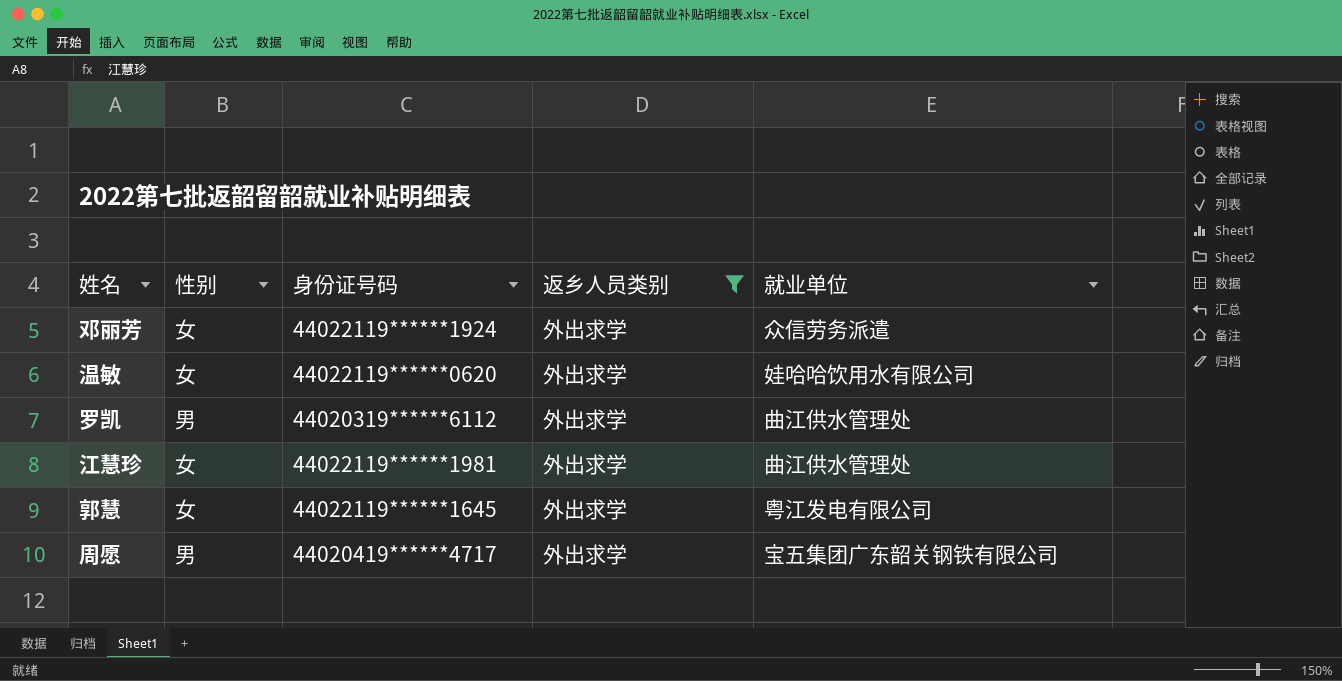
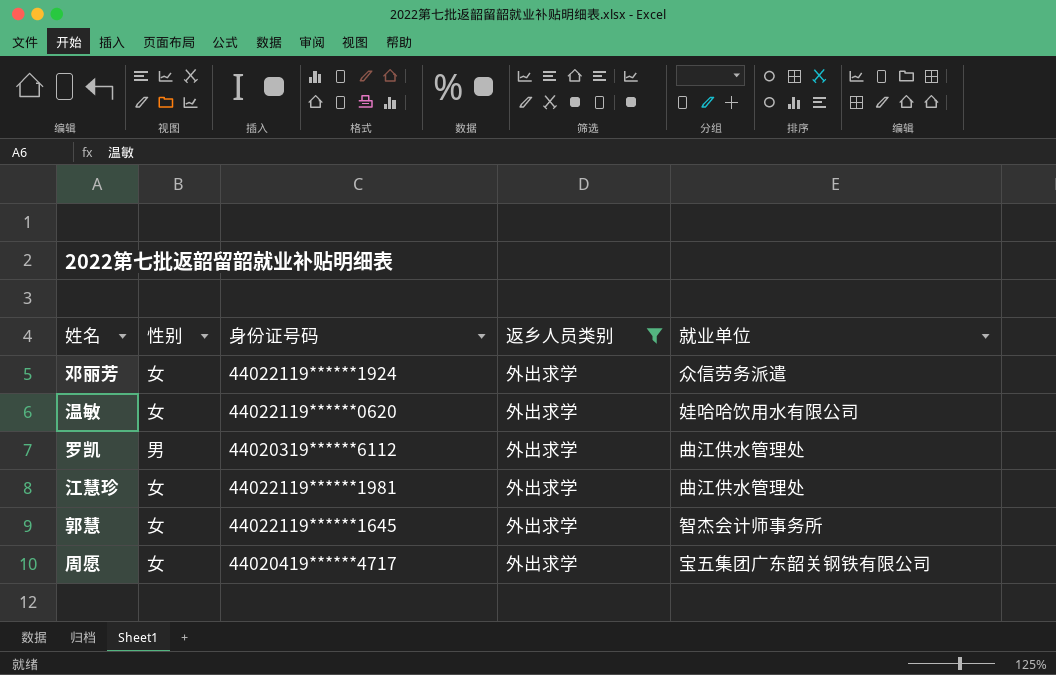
郭慧 | 就业单位: 粤江发电有限公司 -> 智杰会计师事务所
周愿 | 性别: 男 -> 女

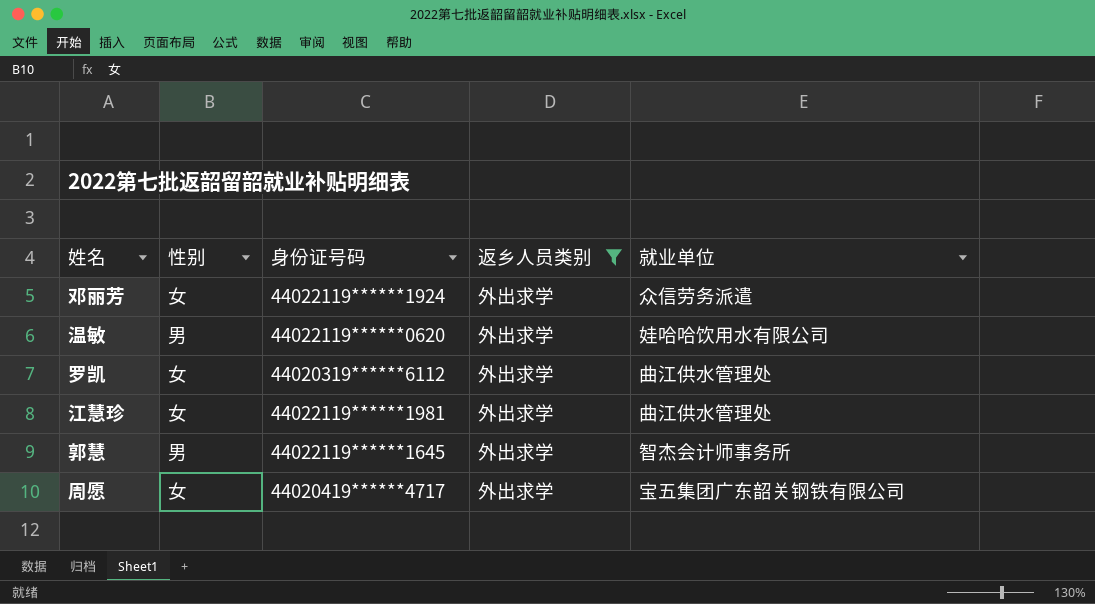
温敏 | 性别: 女 -> 男
罗凯 | 性别: 男 -> 女
郭慧 | 性别: 女 -> 男

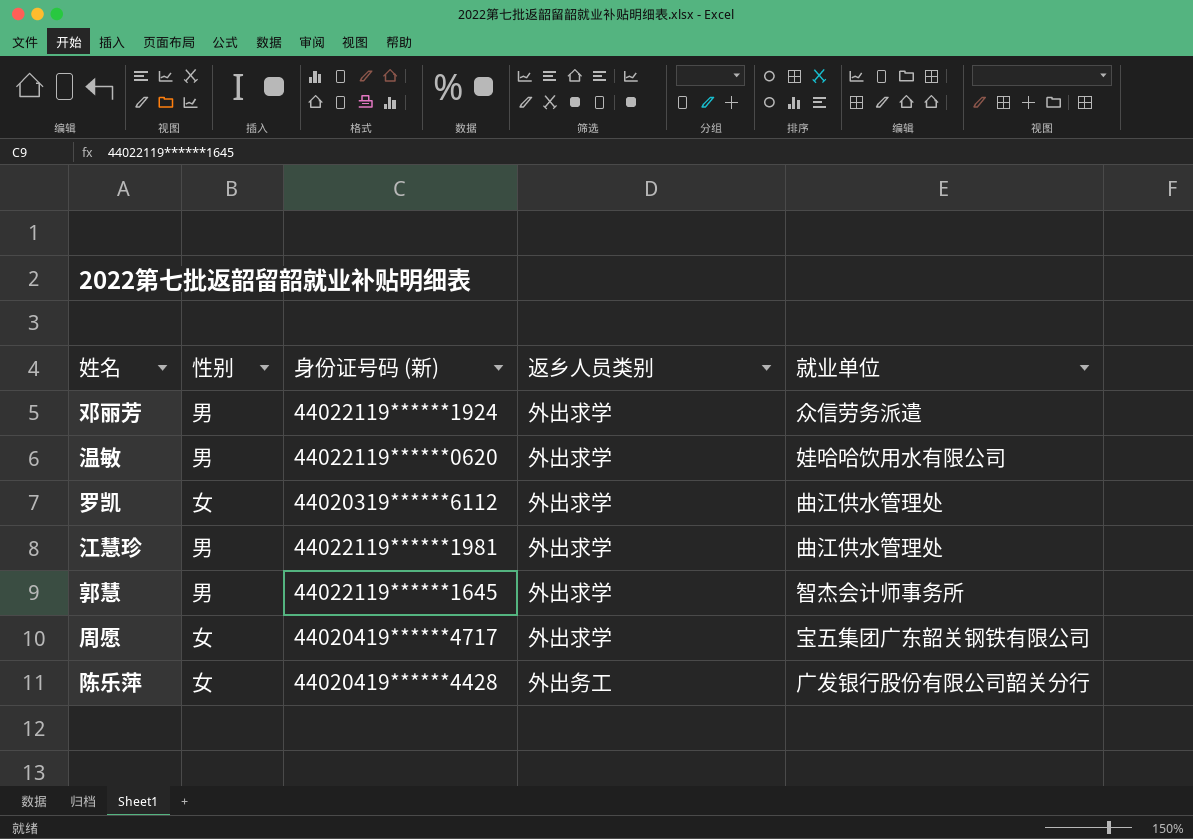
filter: 返乡人员类别 = 外出求学 -> none
column name: 身份证号码 -> 身份证号码 (新)
邓丽芳 | 性别: 女 -> 男
江慧珍 | 性别: 女 -> 男

